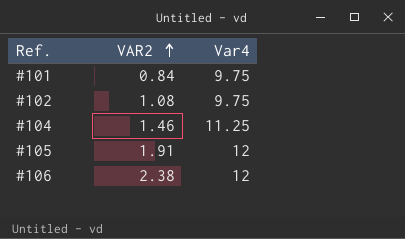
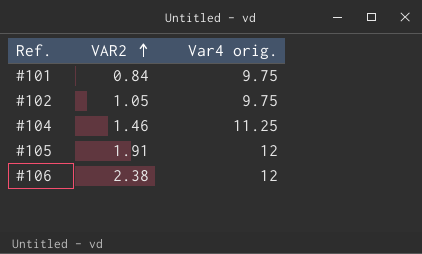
column name: Var4 -> Var4 orig.
#102 | VAR2: 1.08 -> 1.05

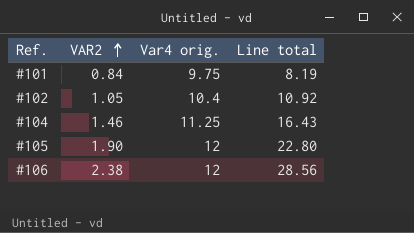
column Line total | formula: none -> [VAR2] * [Var4 orig.]
#102 | Var4 orig.: 9.75 -> 10.4
#105 | VAR2: 1.91 -> 1.90

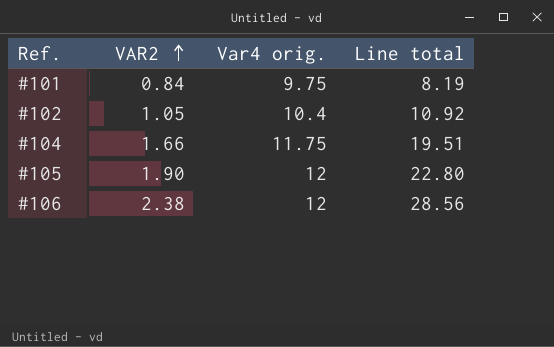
#104 | VAR2: 1.46 -> 1.66
#104 | Var4 orig.: 11.25 -> 11.75
#104 | Line total: 16.43 -> 19.51

